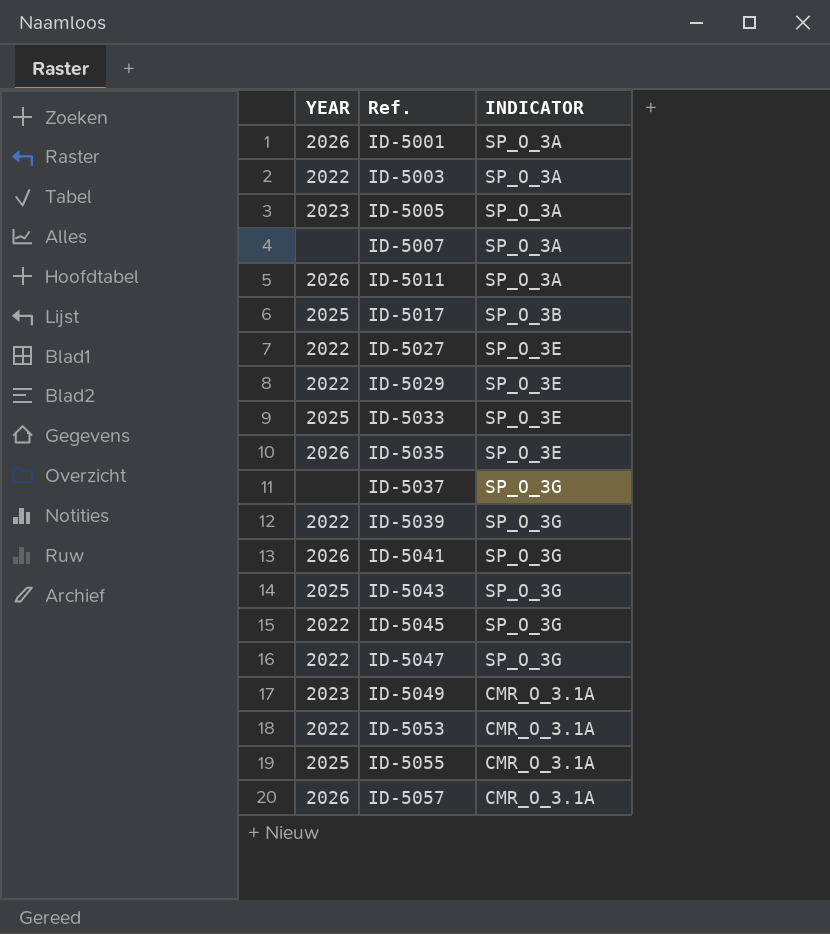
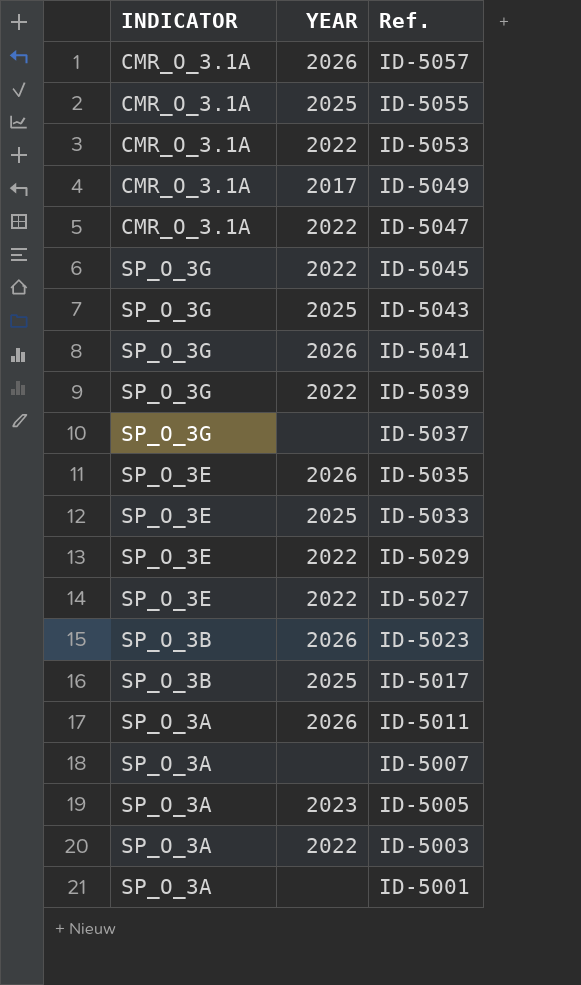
row order: Ref. ascending -> Ref. descending
column INDICATOR | position: 3 -> 1
ID-5049 | YEAR: 2023 -> 2017
ID-5047 | INDICATOR: SP_O_3G -> CMR_O_3.1A
row ID-5023: none -> SP_O_3B | 2026
ID-5001 | YEAR: 2026 -> none

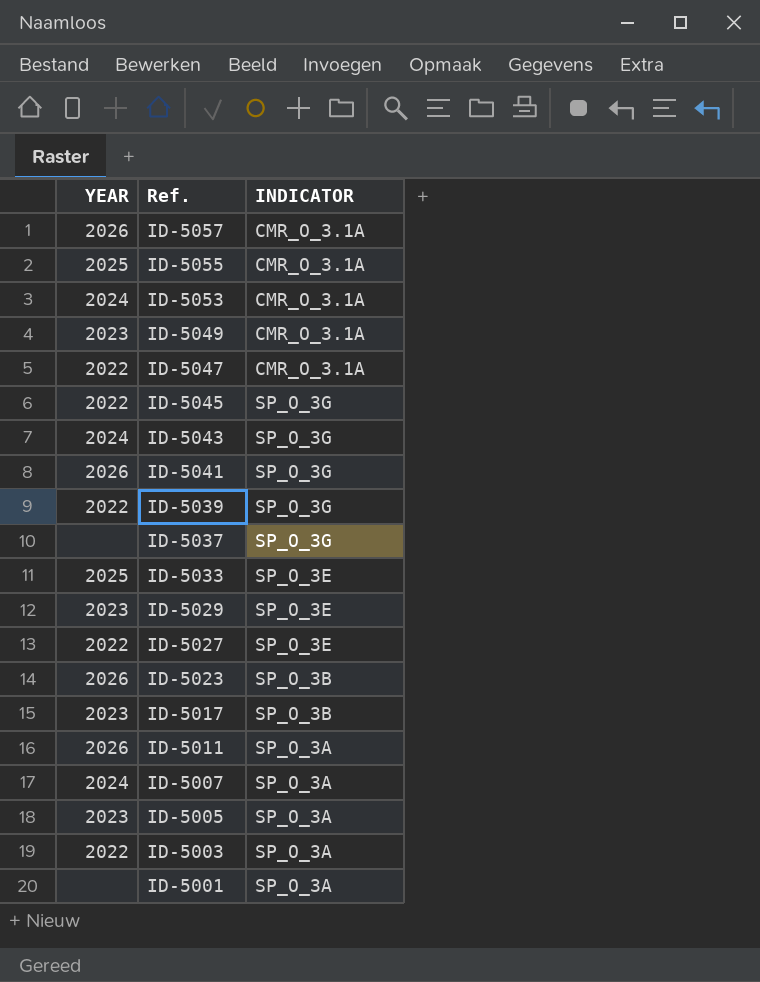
column INDICATOR | position: 1 -> 3
row ID-5035: SP_O_3E | 2026 -> none
ID-5053 | YEAR: 2022 -> 2024
ID-5049 | YEAR: 2017 -> 2023
ID-5043 | YEAR: 2025 -> 2024
ID-5029 | YEAR: 2022 -> 2023
ID-5017 | YEAR: 2025 -> 2023
ID-5007 | YEAR: none -> 2024

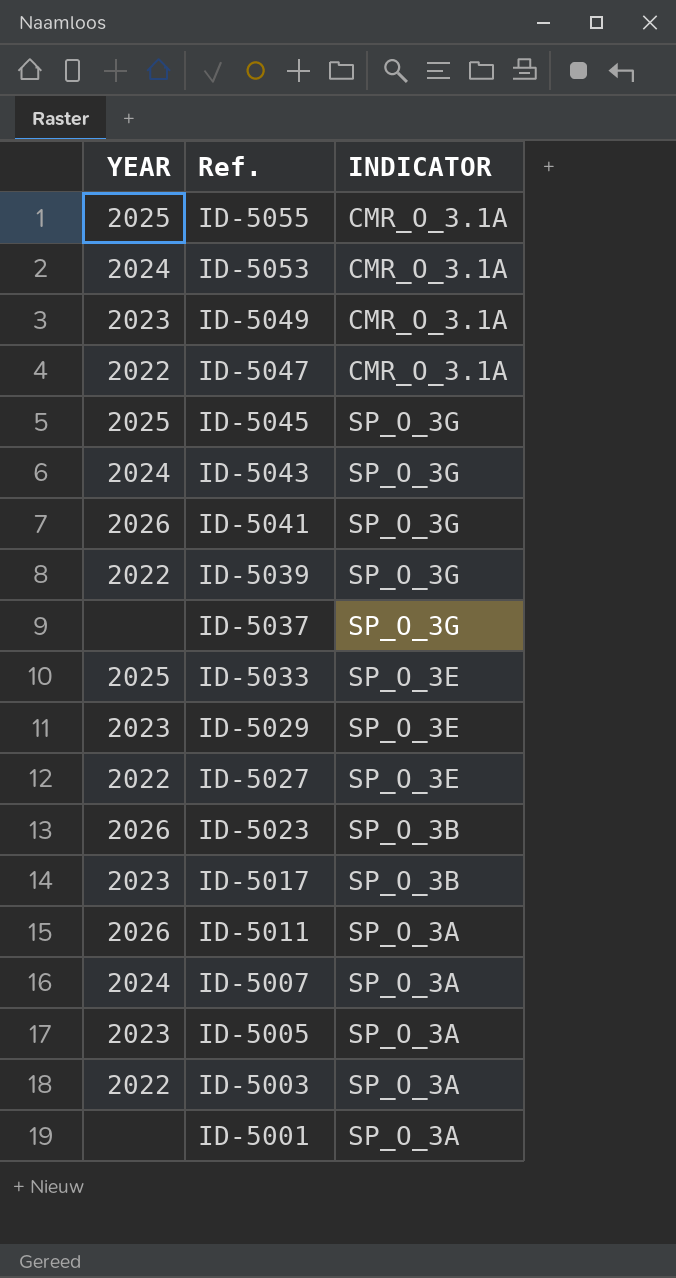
row ID-5057: 2026 | CMR_O_3.1A -> none
ID-5045 | YEAR: 2022 -> 2025

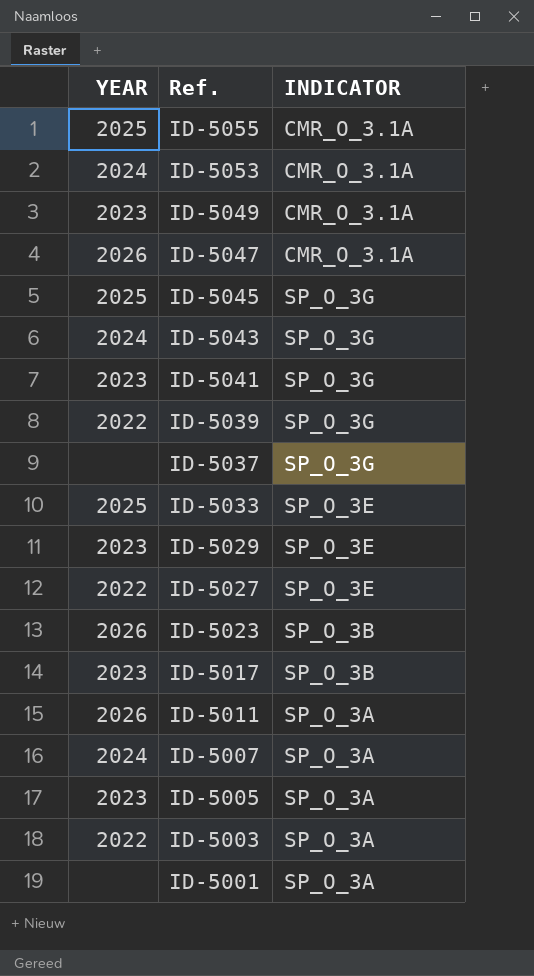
ID-5047 | YEAR: 2022 -> 2026
ID-5041 | YEAR: 2026 -> 2023

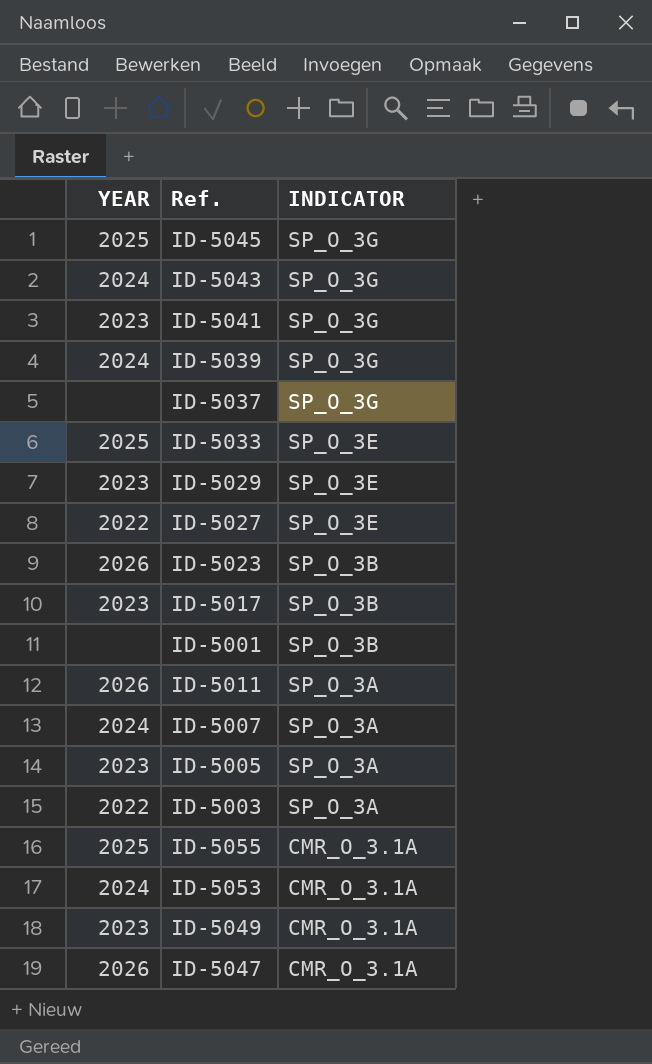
row order: Ref. descending -> INDICATOR descending
ID-5039 | YEAR: 2022 -> 2024
ID-5001 | INDICATOR: SP_O_3A -> SP_O_3B

